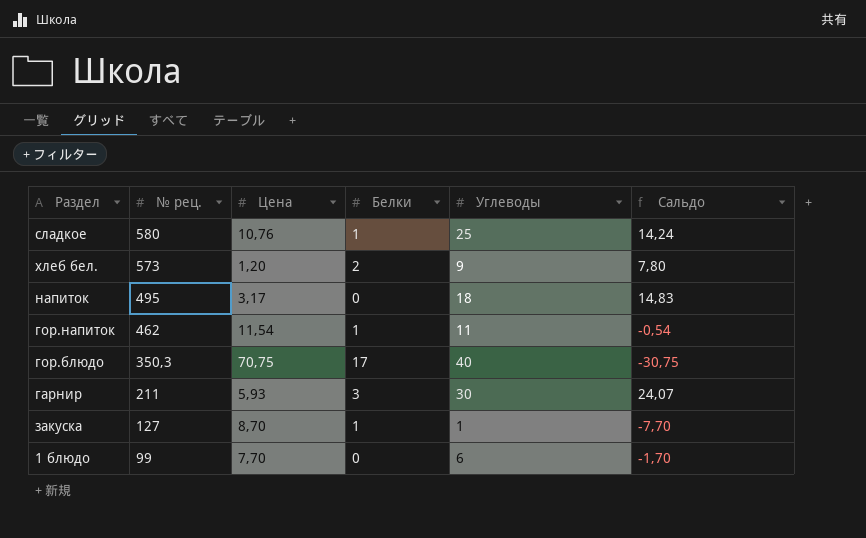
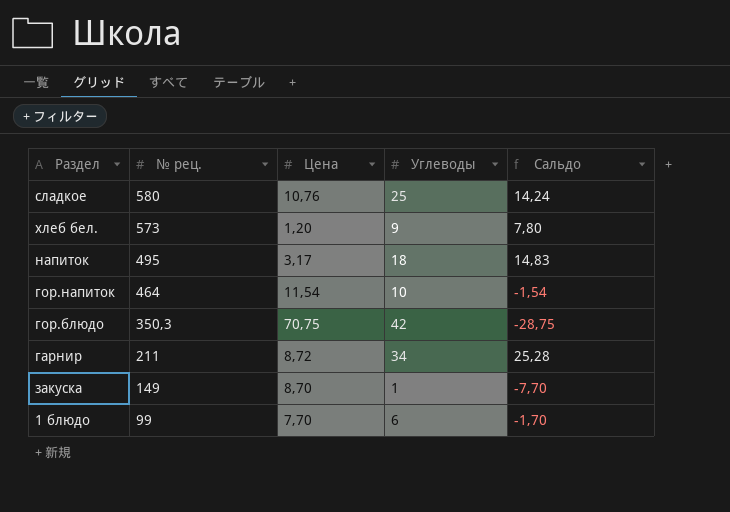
column Белки | position: 4 -> none
гор.напиток | № рец.: 462 -> 464
гор.напиток | Углеводы: 11 -> 10
гор.напиток | Сальдо: -0,54 -> -1,54
гор.блюдо | Углеводы: 40 -> 42
гор.блюдо | Сальдо: -30,75 -> -28,75
гарнир | Цена: 5,93 -> 8,72
гарнир | Углеводы: 30 -> 34
гарнир | Сальдо: 24,07 -> 25,28
закуска | № рец.: 127 -> 149

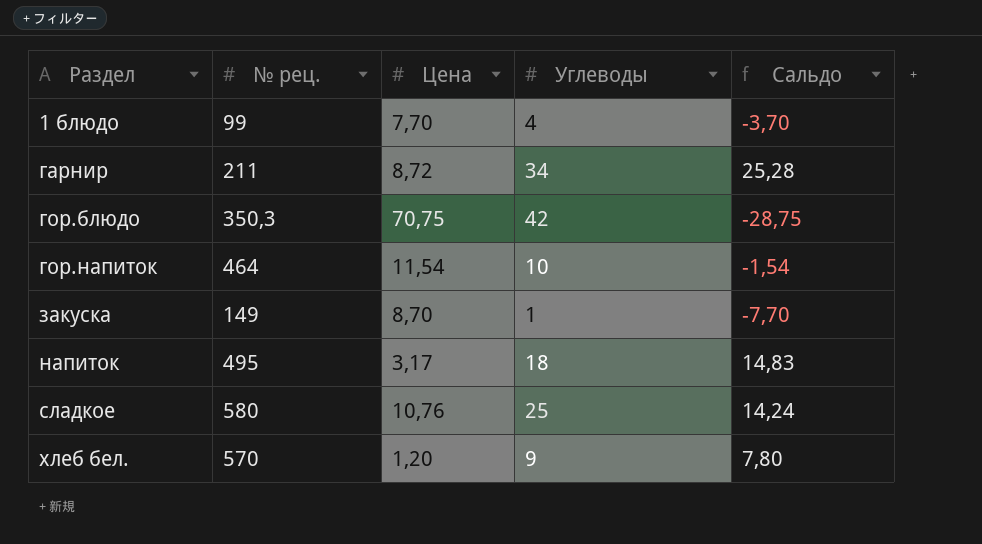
row order: № рец. descending -> Раздел ascending
1 блюдо | Углеводы: 6 -> 4
1 блюдо | Сальдо: -1,70 -> -3,70
хлеб бел. | № рец.: 573 -> 570

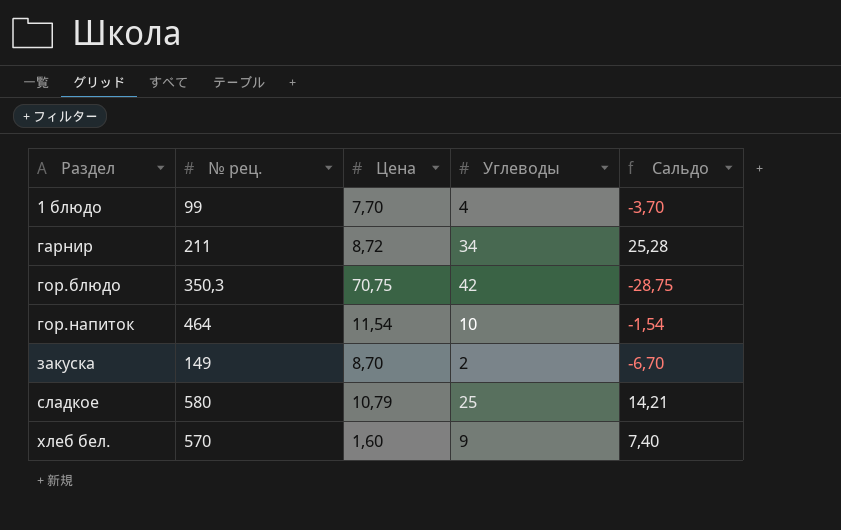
row напиток: 495 | 3,17 | 18 | 14,83 -> none
закуска | Углеводы: 1 -> 2
закуска | Сальдо: -7,70 -> -6,70
сладкое | Цена: 10,76 -> 10,79
сладкое | Сальдо: 14,24 -> 14,21
хлеб бел. | Цена: 1,20 -> 1,60
хлеб бел. | Сальдо: 7,80 -> 7,40

